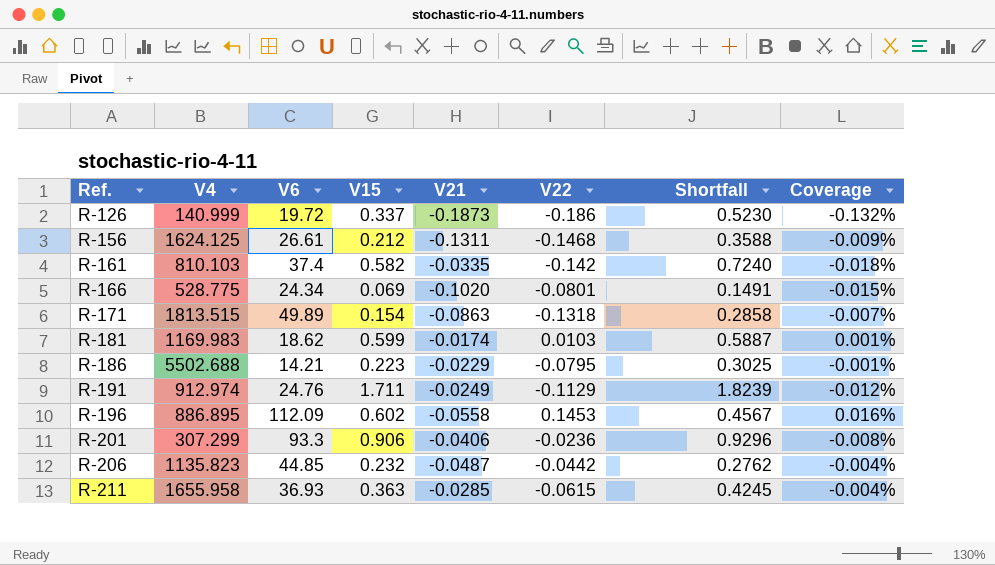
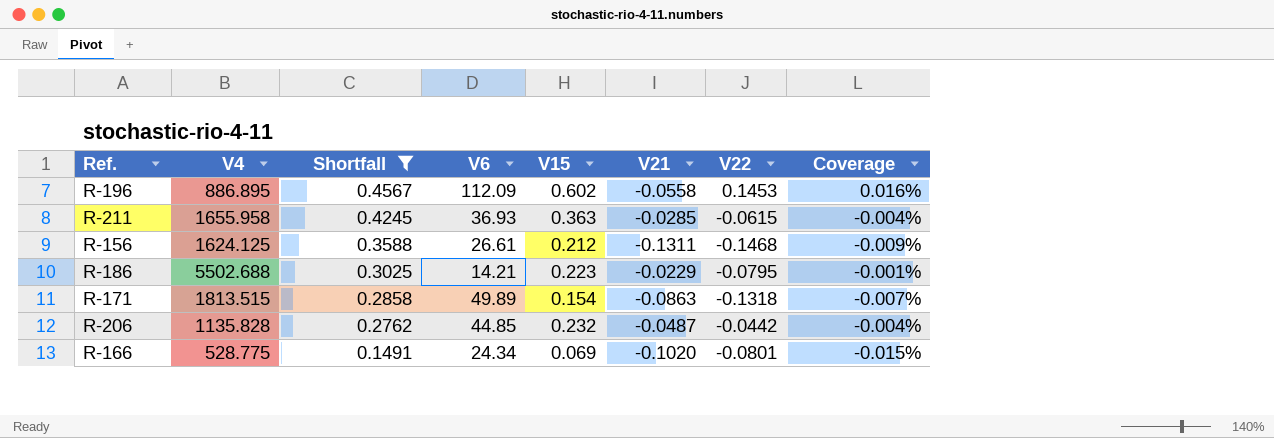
filter: none -> Shortfall <= 0.4567
row order: Ref. ascending -> Shortfall descending
column Shortfall | position: 7 -> 3
R-206 | V4: 1135.823 -> 1135.828

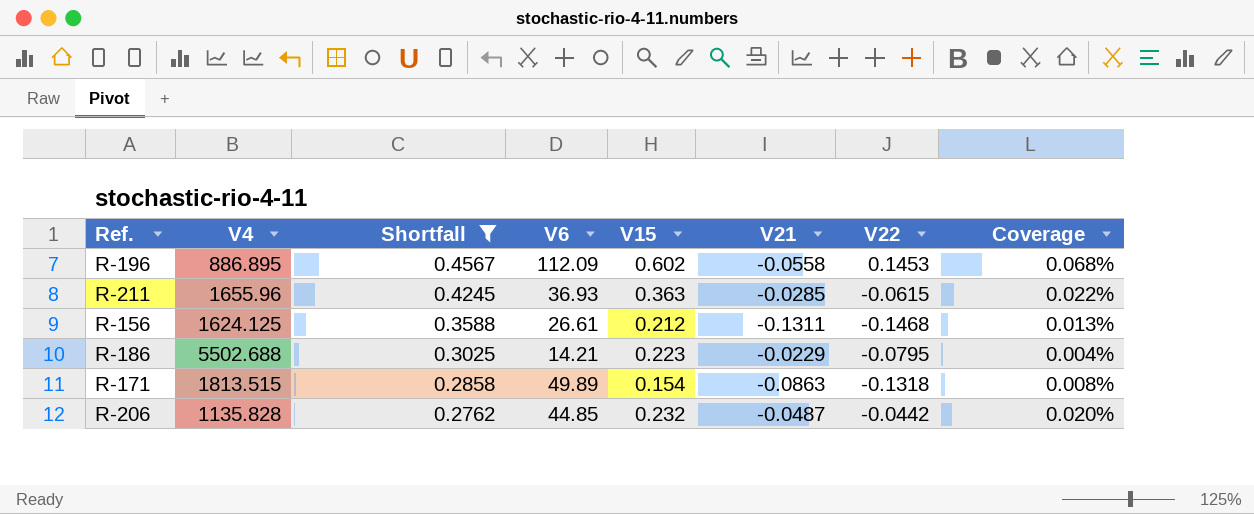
column Coverage | formula: [V22] / [V4] -> [V15] / [V4]
row R-166: 528.775 | 0.1491 | 24.34 | 0.069 | -0.1020 | -0.0801 | -0.015% -> none
R-211 | V4: 1655.958 -> 1655.96

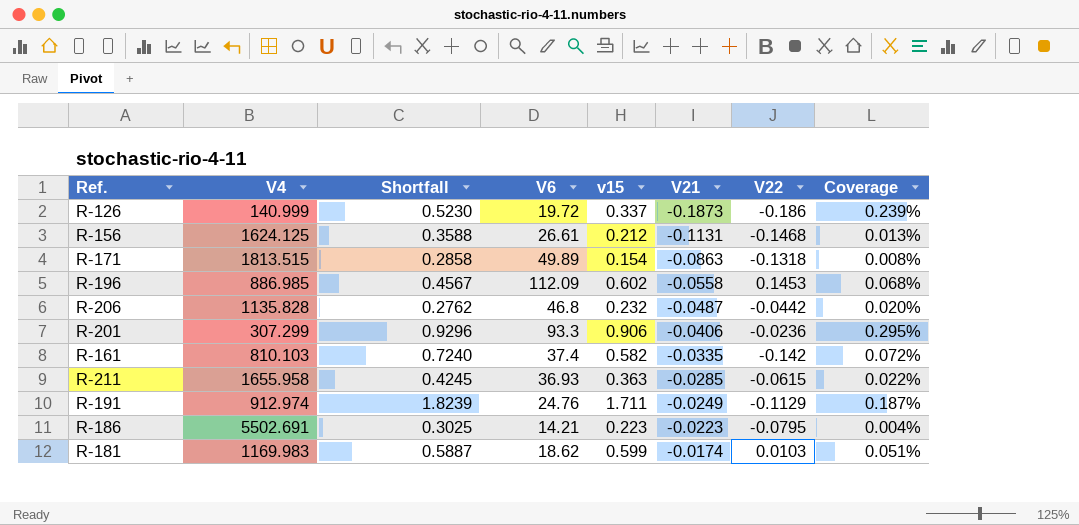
filter: Shortfall <= 0.4567 -> none
row order: Shortfall descending -> V21 ascending
column name: V15 -> v15
R-156 | V21: -0.1311 -> -0.1131
R-196 | V4: 886.895 -> 886.985
R-206 | V6: 44.85 -> 46.8
R-211 | V4: 1655.96 -> 1655.958
R-186 | V4: 5502.688 -> 5502.691
R-186 | V21: -0.0229 -> -0.0223

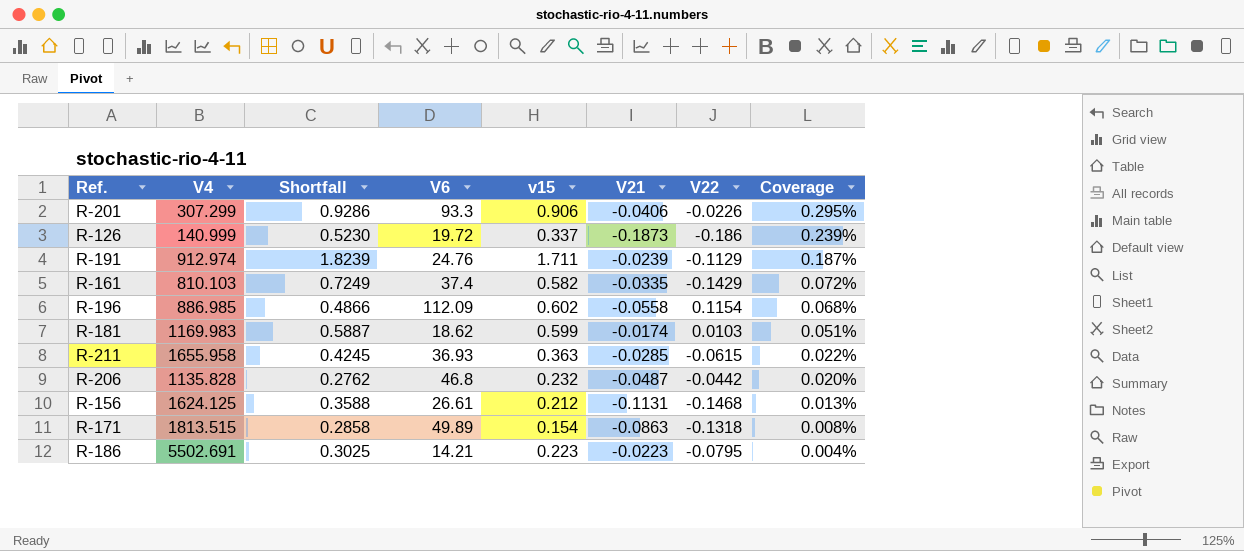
row order: V21 ascending -> Coverage descending
R-201 | Shortfall: 0.9296 -> 0.9286
R-201 | V22: -0.0236 -> -0.0226
R-191 | V21: -0.0249 -> -0.0239
R-161 | Shortfall: 0.7240 -> 0.7249
R-161 | V22: -0.142 -> -0.1429
R-196 | Shortfall: 0.4567 -> 0.4866
R-196 | V22: 0.1453 -> 0.1154

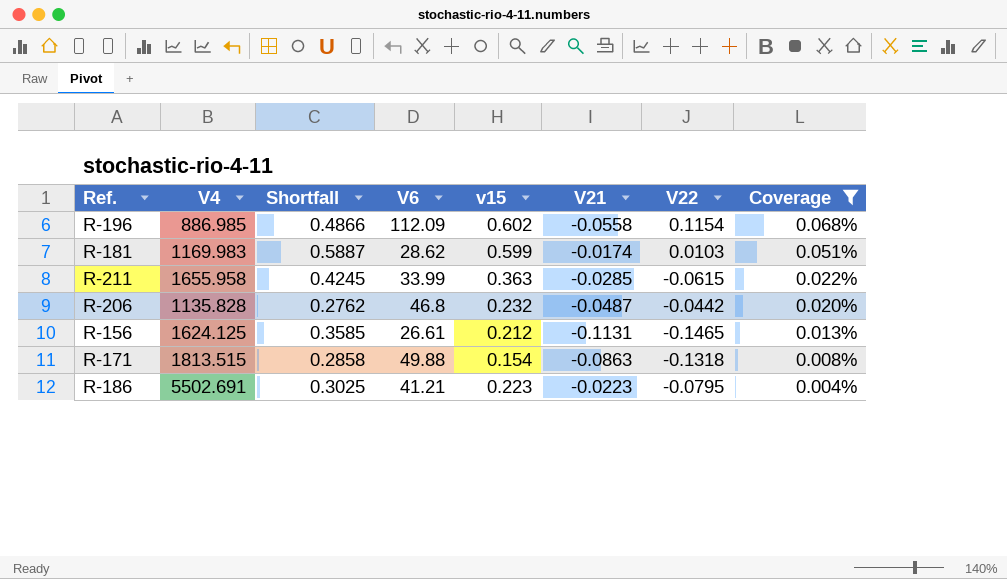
filter: none -> Coverage <= 0.068%
R-181 | V6: 18.62 -> 28.62
R-211 | V6: 36.93 -> 33.99
R-156 | Shortfall: 0.3588 -> 0.3585
R-156 | V22: -0.1468 -> -0.1465
R-171 | V6: 49.89 -> 49.88
R-186 | V6: 14.21 -> 41.21

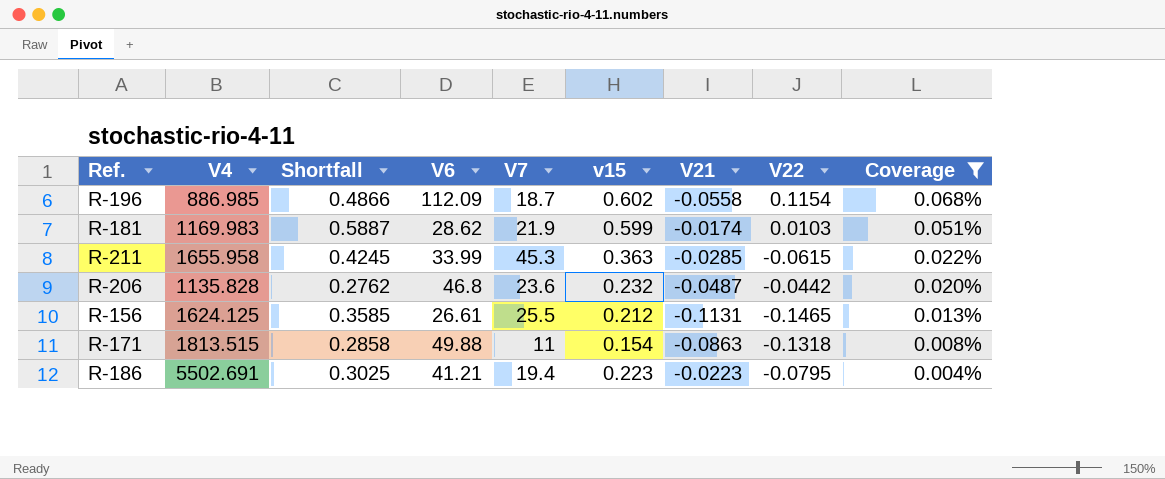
column V7 | position: none -> 5

